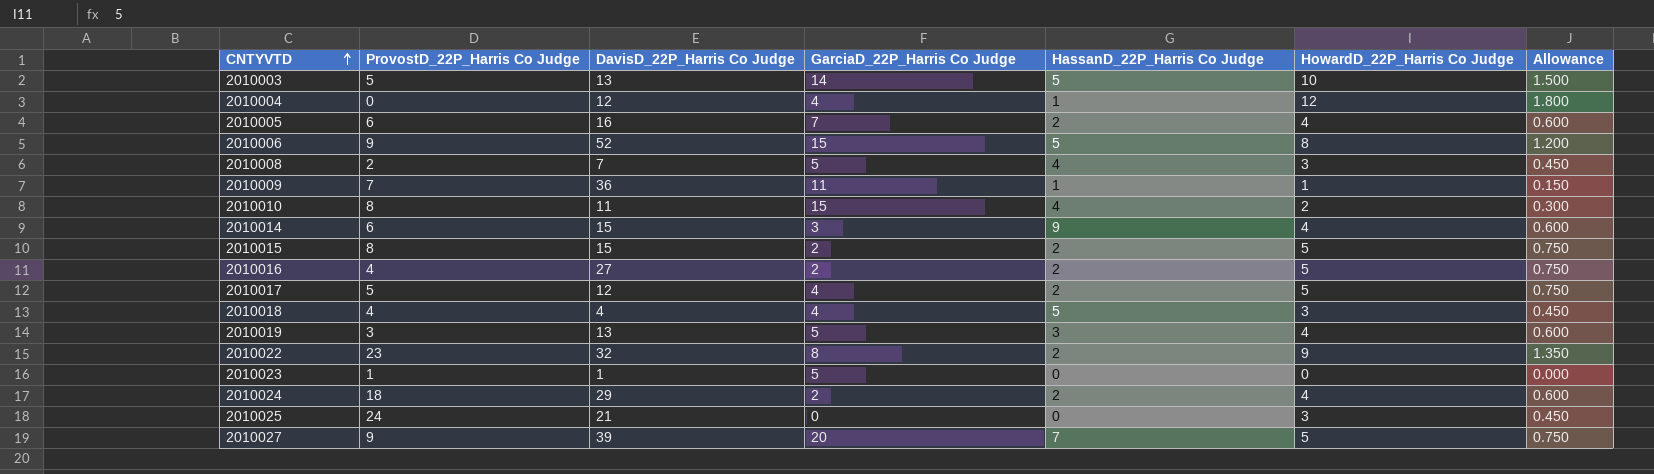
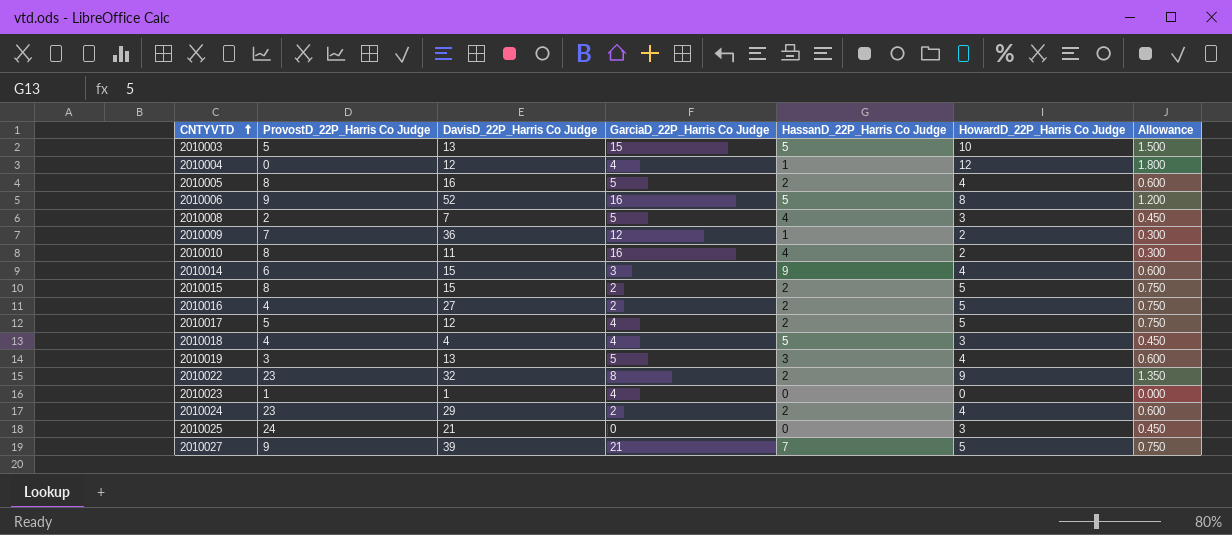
2010003 | GarciaD_22P_Harris Co Judge: 14 -> 15
2010005 | ProvostD_22P_Harris Co Judge: 6 -> 8
2010005 | GarciaD_22P_Harris Co Judge: 7 -> 5
2010006 | GarciaD_22P_Harris Co Judge: 15 -> 16
2010009 | GarciaD_22P_Harris Co Judge: 11 -> 12
2010009 | HowardD_22P_Harris Co Judge: 1 -> 2
2010009 | Allowance: 0.150 -> 0.300
2010010 | GarciaD_22P_Harris Co Judge: 15 -> 16
2010023 | GarciaD_22P_Harris Co Judge: 5 -> 4
2010024 | ProvostD_22P_Harris Co Judge: 18 -> 23
2010027 | GarciaD_22P_Harris Co Judge: 20 -> 21

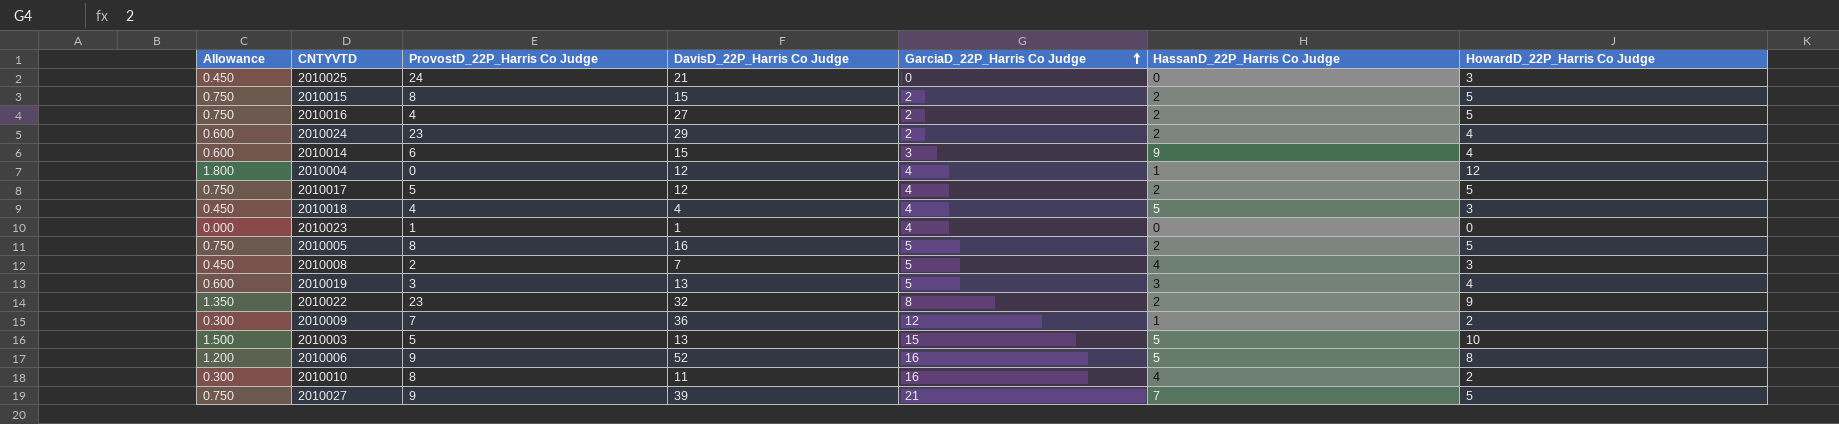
row order: CNTYVTD ascending -> GarciaD_22P_Harris Co Judge ascending
column Allowance | position: 7 -> 1
2010005 | Allowance: 0.600 -> 0.750
2010005 | HowardD_22P_Harris Co Judge: 4 -> 5

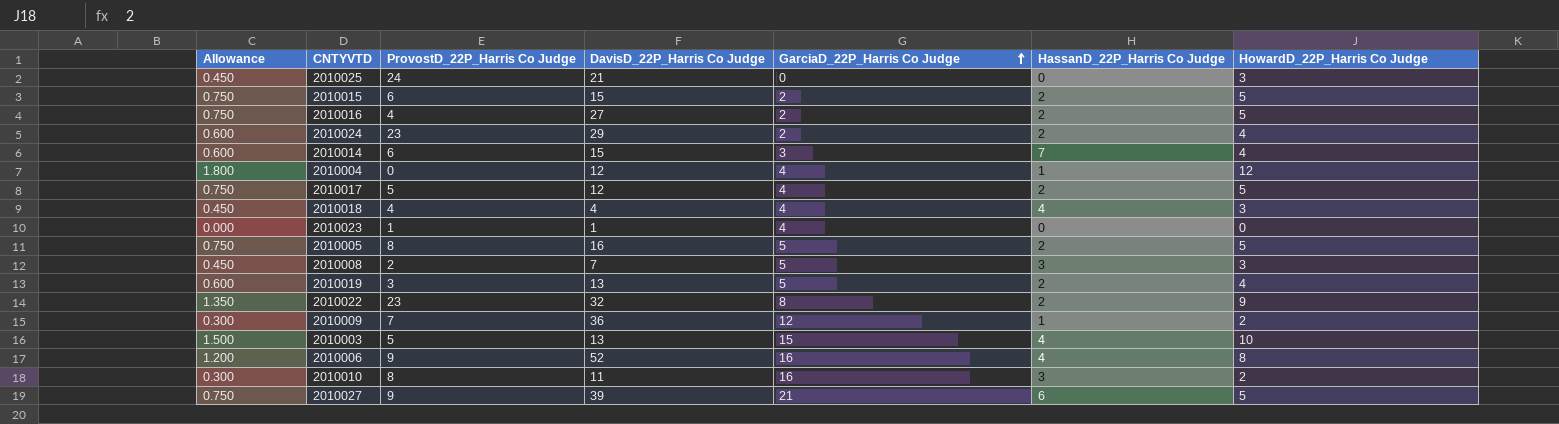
2010015 | ProvostD_22P_Harris Co Judge: 8 -> 6
2010014 | HassanD_22P_Harris Co Judge: 9 -> 7
2010018 | HassanD_22P_Harris Co Judge: 5 -> 4
2010008 | HassanD_22P_Harris Co Judge: 4 -> 3
2010019 | HassanD_22P_Harris Co Judge: 3 -> 2
2010003 | HassanD_22P_Harris Co Judge: 5 -> 4
2010006 | HassanD_22P_Harris Co Judge: 5 -> 4
2010010 | HassanD_22P_Harris Co Judge: 4 -> 3
2010027 | HassanD_22P_Harris Co Judge: 7 -> 6

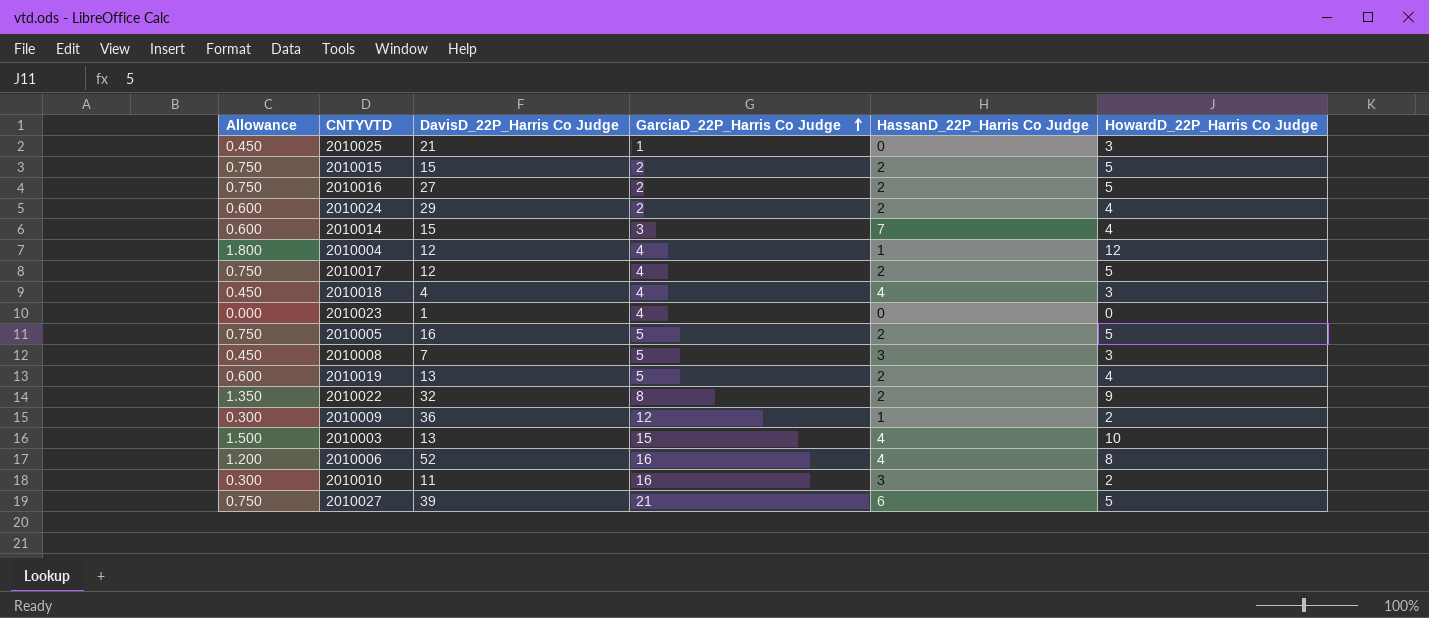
column ProvostD_22P_Harris Co Judge | position: 3 -> none
2010025 | GarciaD_22P_Harris Co Judge: 0 -> 1

